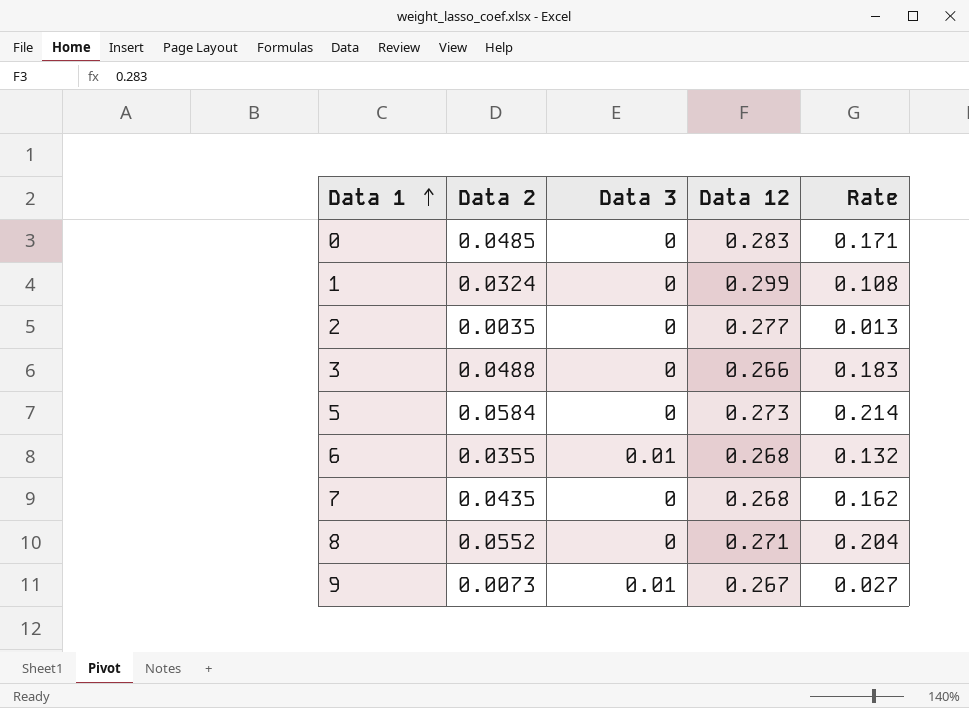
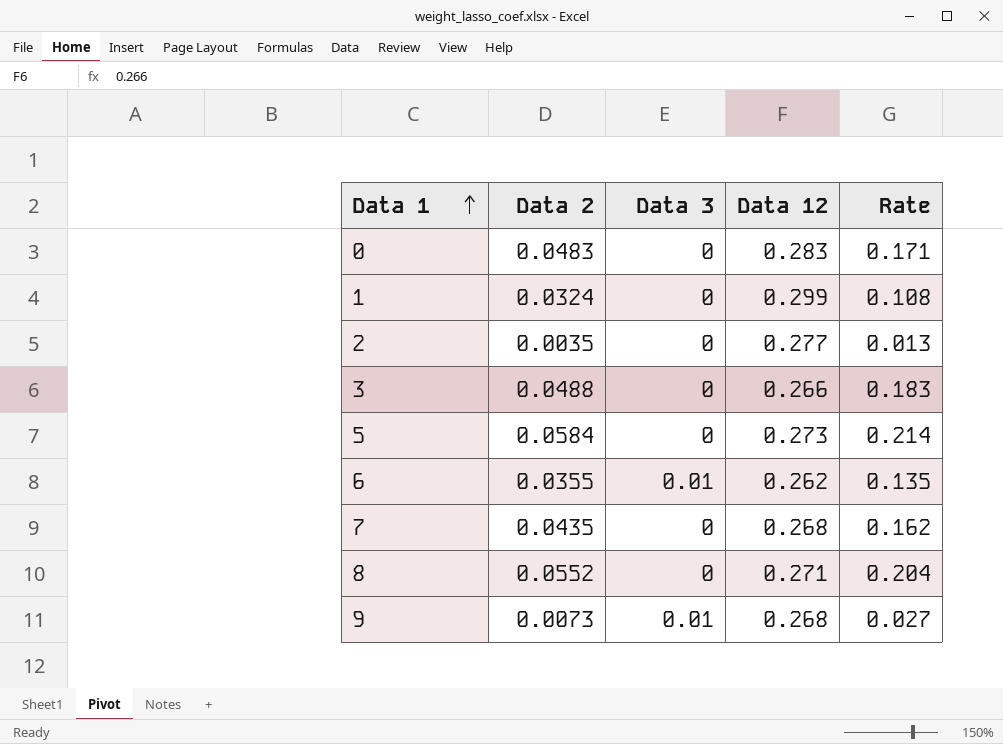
0 | Data 2: 0.0485 -> 0.0483
6 | Data 12: 0.268 -> 0.262
6 | Rate: 0.132 -> 0.135
9 | Data 12: 0.267 -> 0.268

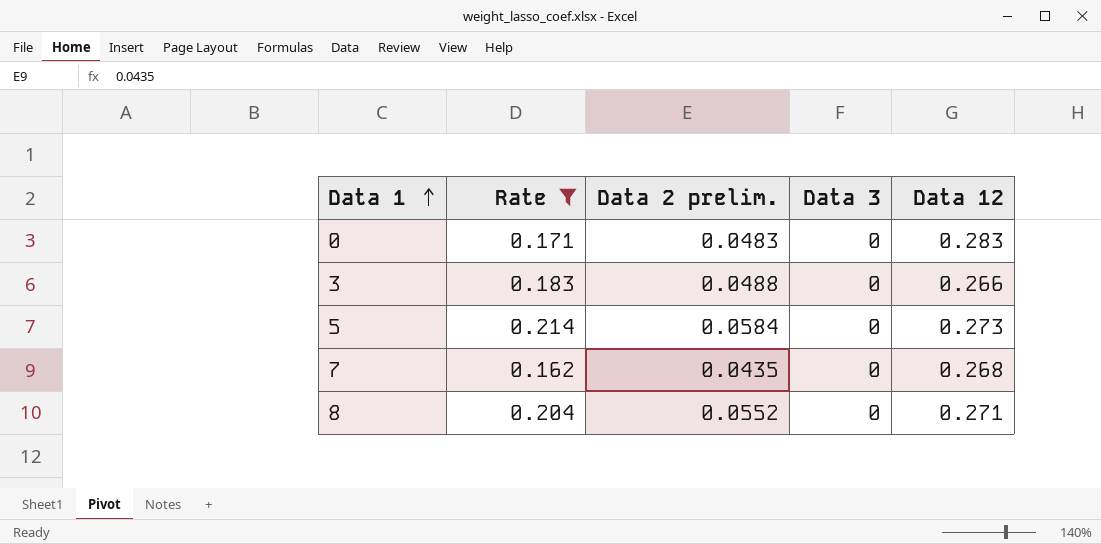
filter: none -> Rate >= 0.162
column Rate | position: 5 -> 2
column name: Data 2 -> Data 2 prelim.

